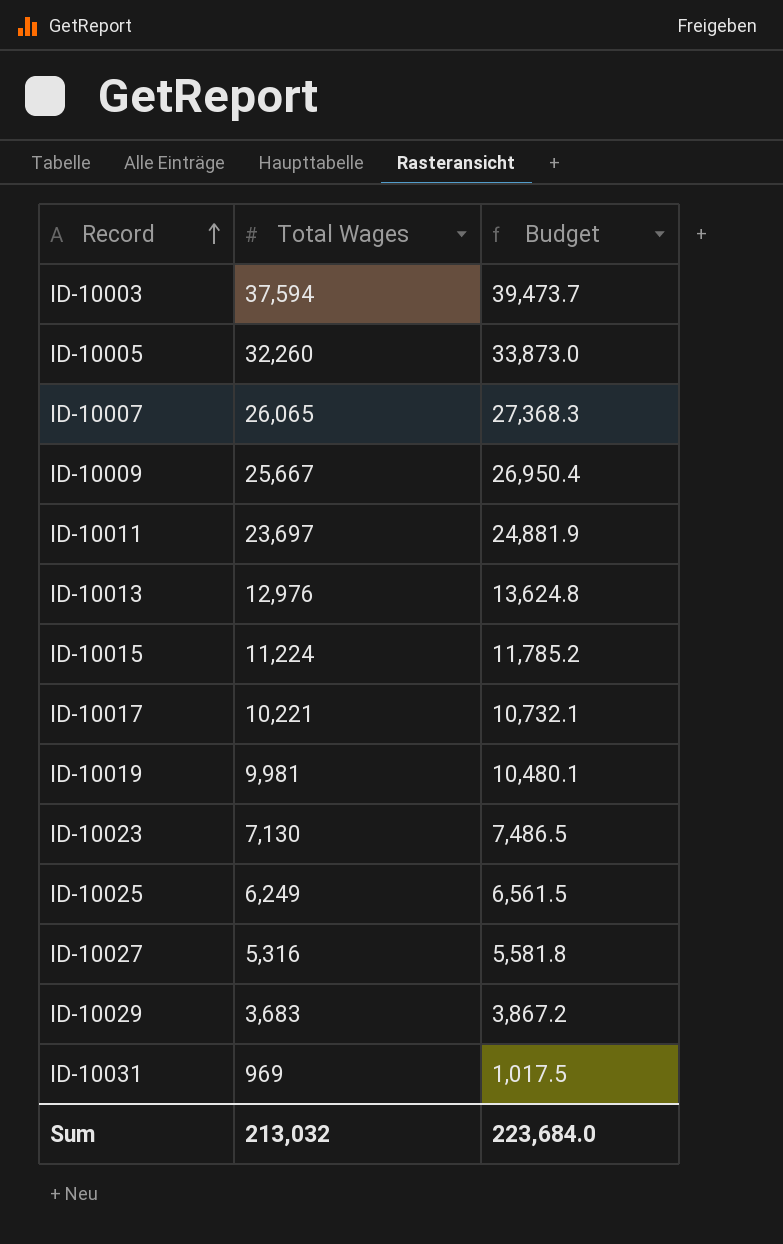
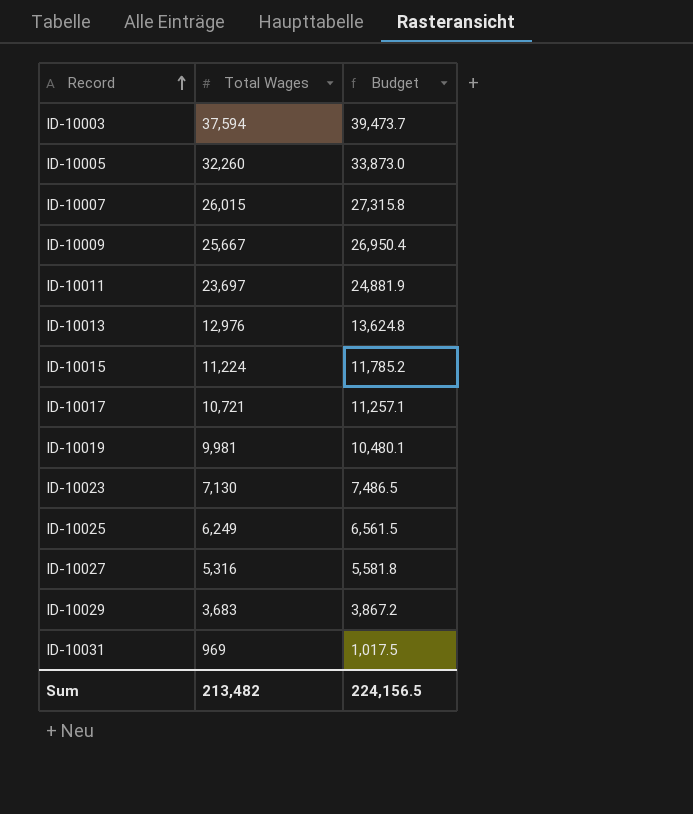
ID-10007 | Total Wages: 26,065 -> 26,015
ID-10007 | Budget: 27,368.3 -> 27,315.8
ID-10017 | Total Wages: 10,221 -> 10,721
ID-10017 | Budget: 10,732.1 -> 11,257.1
Sum | Total Wages: 213,032 -> 213,482
Sum | Budget: 223,684.0 -> 224,156.5

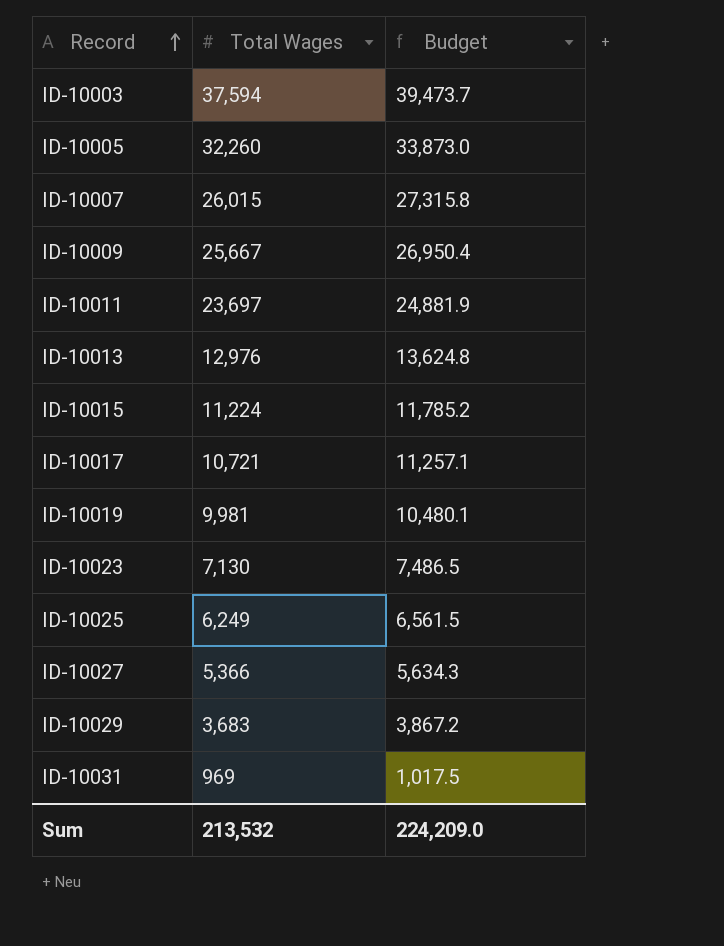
ID-10027 | Total Wages: 5,316 -> 5,366
ID-10027 | Budget: 5,581.8 -> 5,634.3
Sum | Total Wages: 213,482 -> 213,532
Sum | Budget: 224,156.5 -> 224,209.0

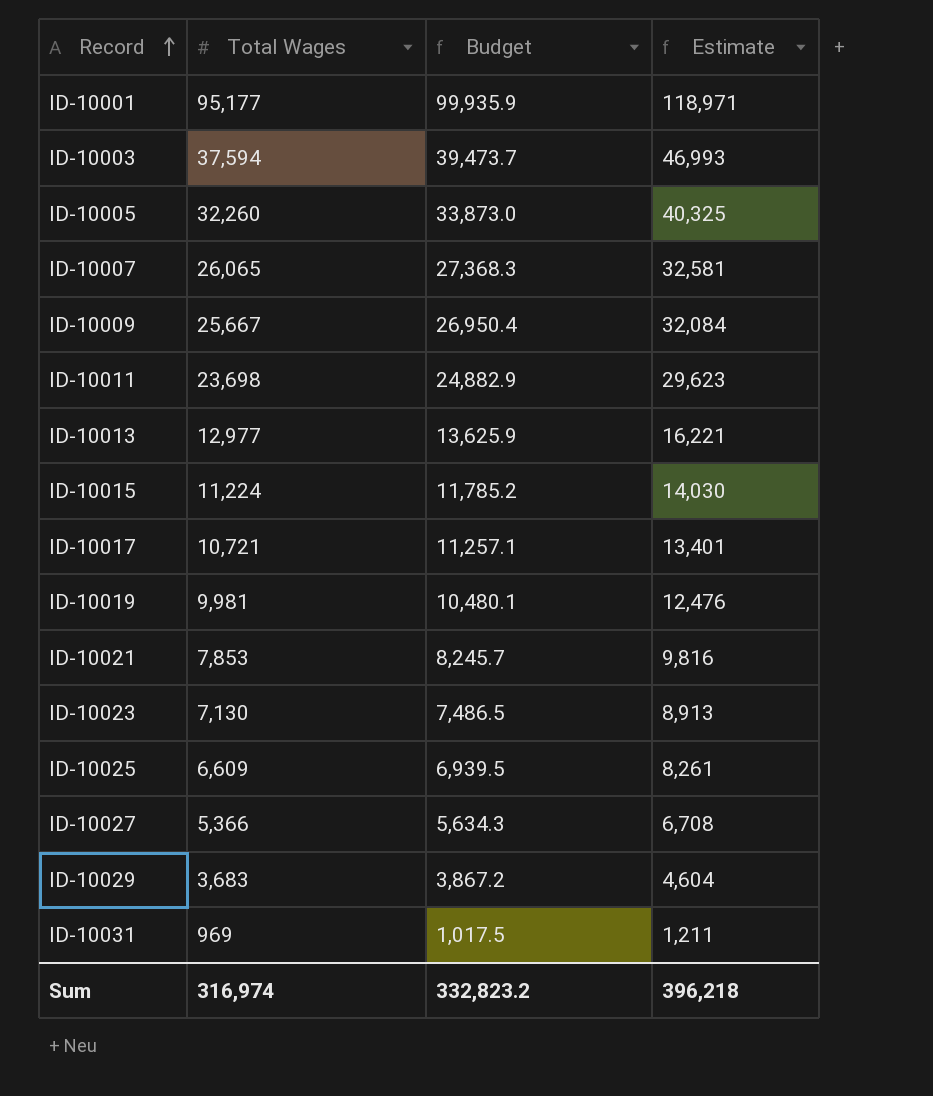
column Estimate | formula: none -> [Total Wages] * 1.25
row ID-10001: none -> 95,177 | 99,935.9 | 118,971
ID-10007 | Total Wages: 26,015 -> 26,065
ID-10007 | Budget: 27,315.8 -> 27,368.3
ID-10011 | Total Wages: 23,697 -> 23,698
ID-10011 | Budget: 24,881.9 -> 24,882.9
ID-10013 | Total Wages: 12,976 -> 12,977
ID-10013 | Budget: 13,624.8 -> 13,625.9
row ID-10021: none -> 7,853 | 8,245.7 | 9,816
ID-10025 | Total Wages: 6,249 -> 6,609
ID-10025 | Budget: 6,561.5 -> 6,939.5
Sum | Total Wages: 213,532 -> 316,974
Sum | Budget: 224,209.0 -> 332,823.2

